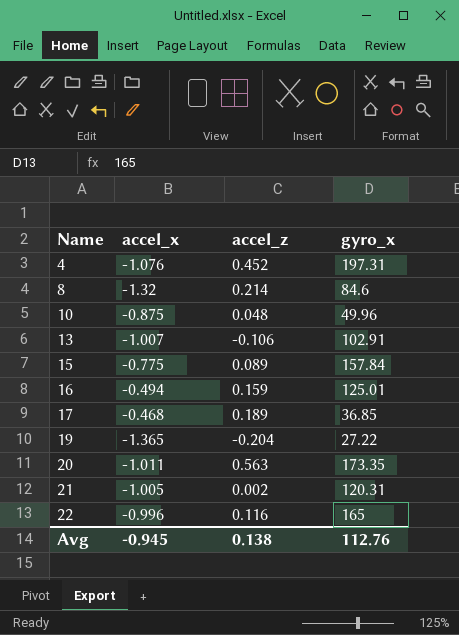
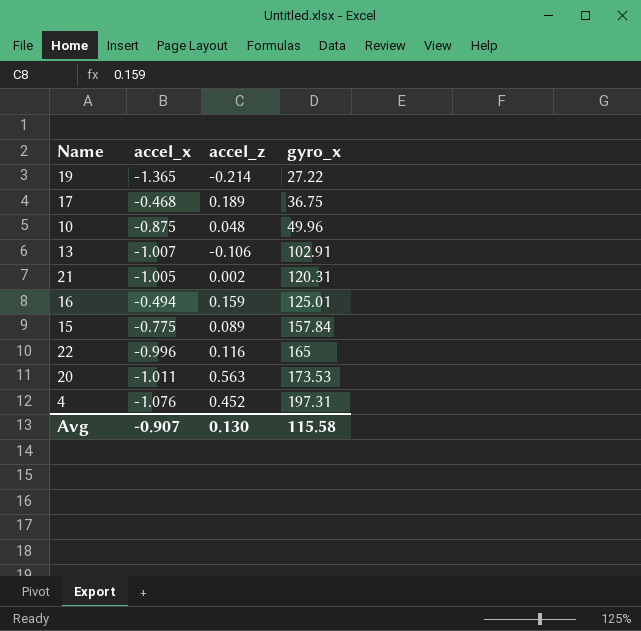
row order: Name ascending -> gyro_x ascending
row 8: -1.32 | 0.214 | 84.6 -> none
19 | accel_z: -0.204 -> -0.214
17 | gyro_x: 36.85 -> 36.75
20 | gyro_x: 173.35 -> 173.53
Avg | accel_x: -0.945 -> -0.907
Avg | accel_z: 0.138 -> 0.130
Avg | gyro_x: 112.76 -> 115.58

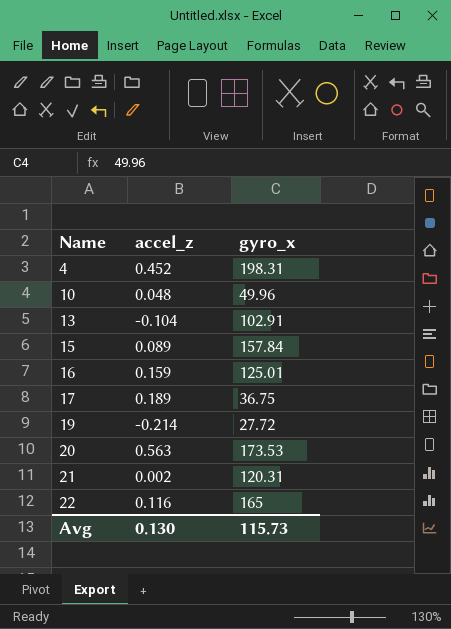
row order: gyro_x ascending -> Name ascending
column accel_x | position: 2 -> none
4 | gyro_x: 197.31 -> 198.31
13 | accel_z: -0.106 -> -0.104
19 | gyro_x: 27.22 -> 27.72
Avg | gyro_x: 115.58 -> 115.73

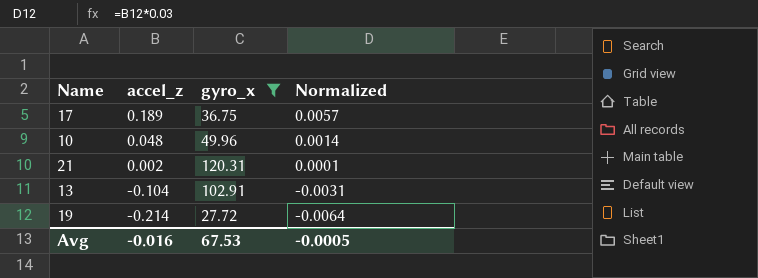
filter: none -> gyro_x <= 120.31
row order: Name ascending -> accel_z descending
column Normalized | formula: none -> [accel_z] * 0.03
Avg | accel_z: 0.130 -> -0.016
Avg | gyro_x: 115.73 -> 67.53

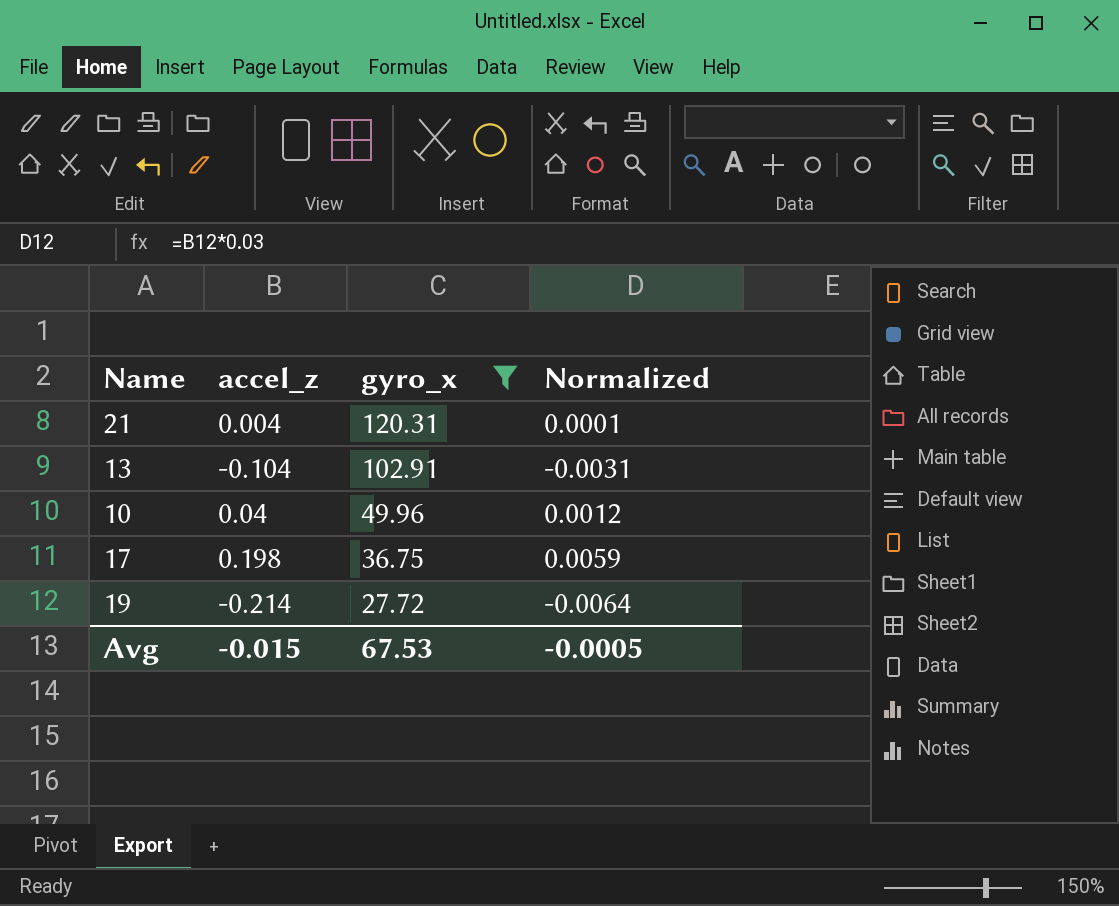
row order: accel_z descending -> gyro_x descending
21 | accel_z: 0.002 -> 0.004
10 | accel_z: 0.048 -> 0.04
10 | Normalized: 0.0014 -> 0.0012
17 | accel_z: 0.189 -> 0.198
17 | Normalized: 0.0057 -> 0.0059
Avg | accel_z: -0.016 -> -0.015

